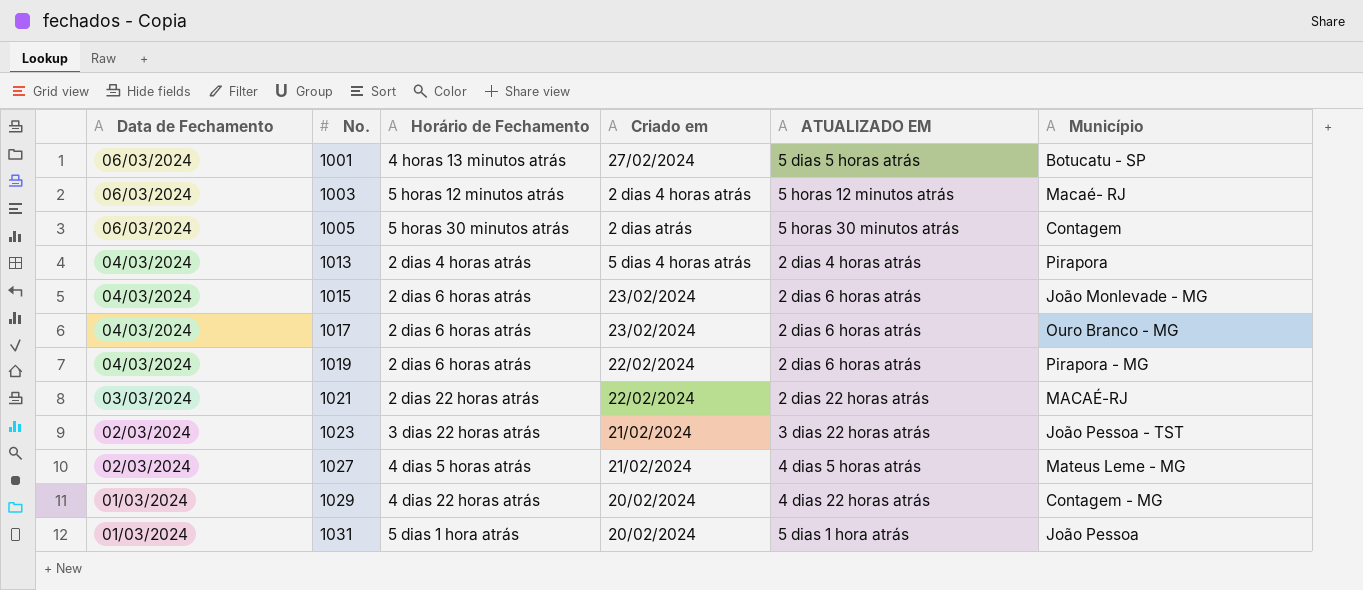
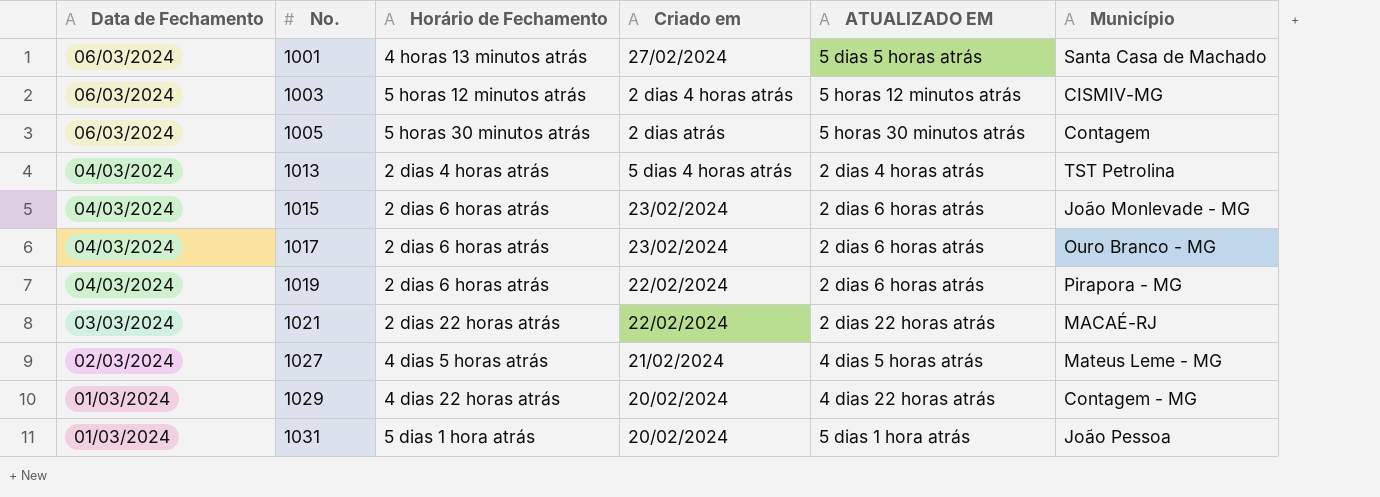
row 1023: 02/03/2024 | 3 dias 22 horas atrás | 21/02/2024 | 3 dias 22 horas atrás | João Pessoa - TST -> none
1001 | Município: Botucatu - SP -> Santa Casa de Machado
1003 | Município: Macaé- RJ -> CISMIV-MG
1013 | Município: Pirapora -> TST Petrolina

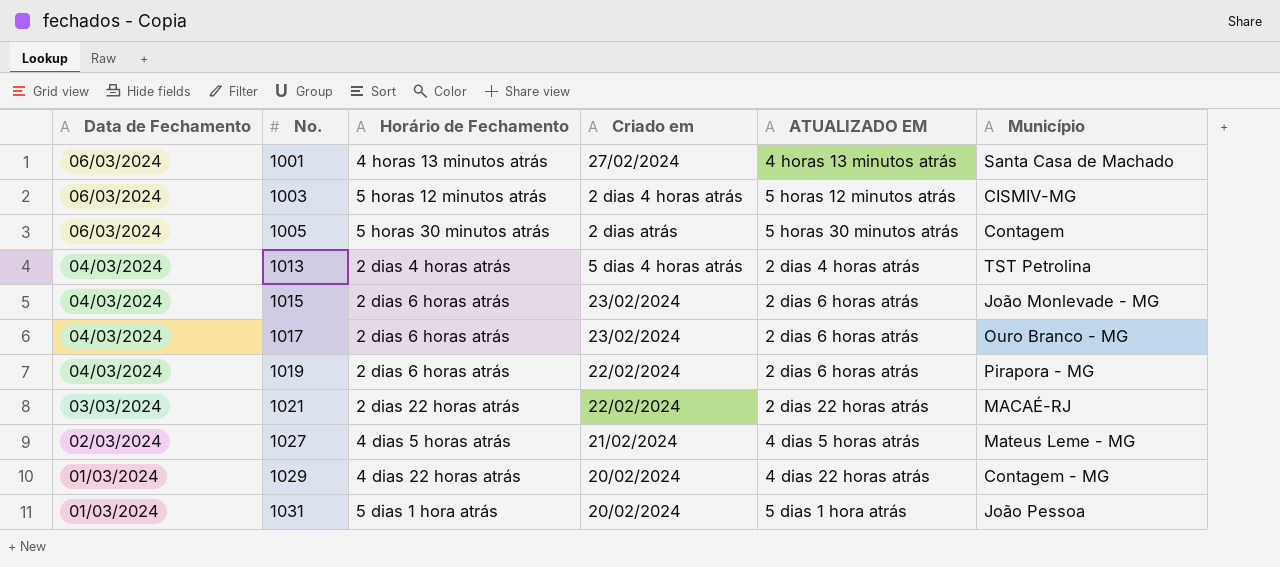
1001 | ATUALIZADO EM: 5 dias 5 horas atrás -> 4 horas 13 minutos atrás

